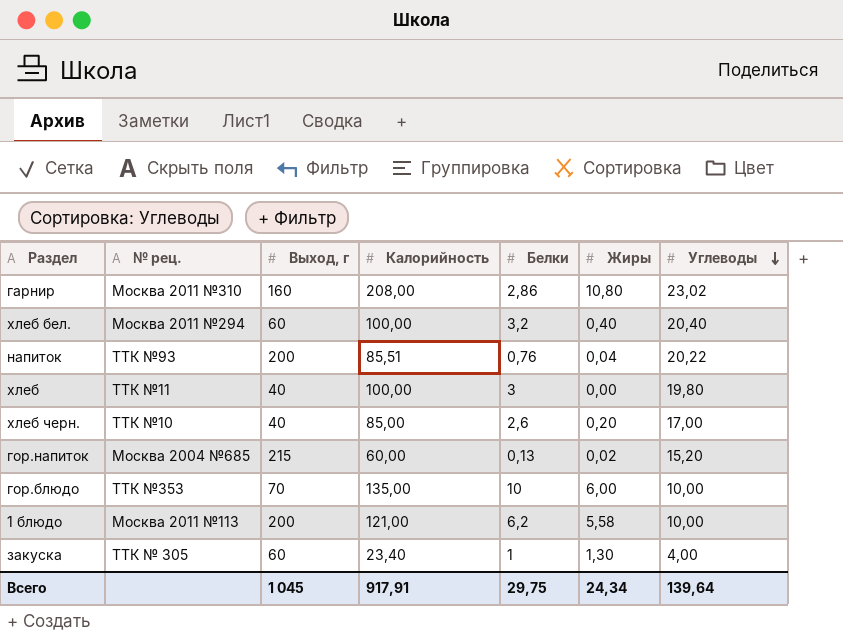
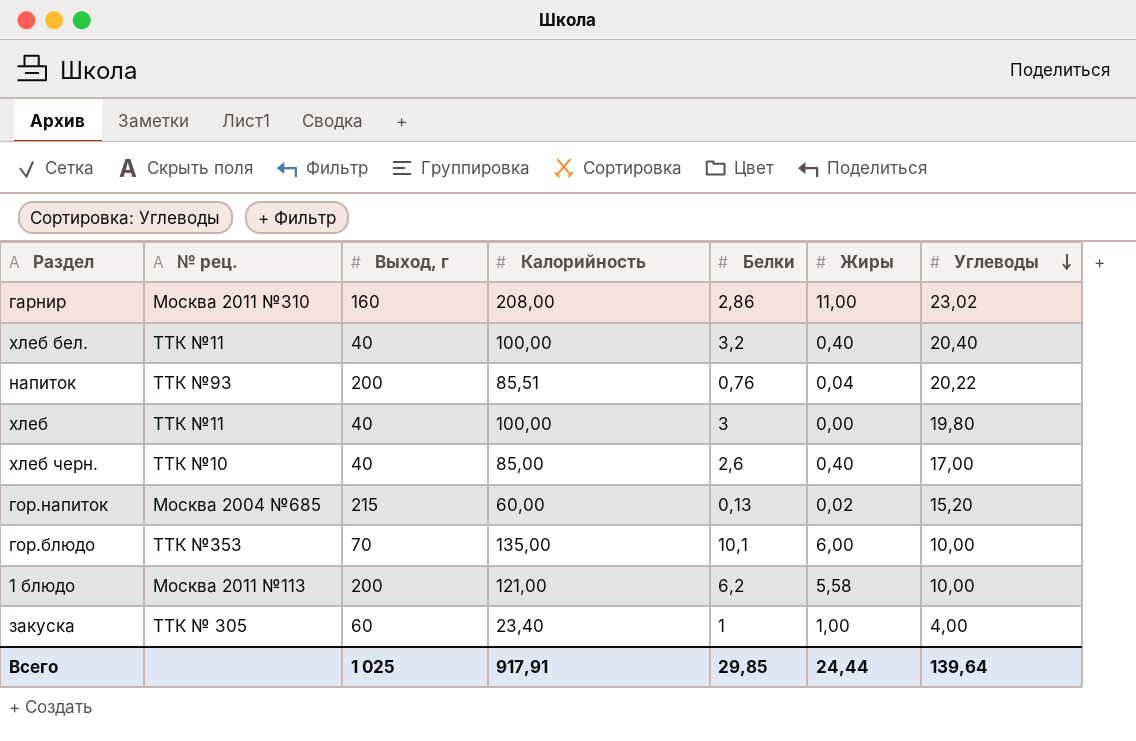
гарнир | Жиры: 10,80 -> 11,00
хлеб бел. | № рец.: Москва 2011 №294 -> ТТК №11
хлеб бел. | Выход, г: 60 -> 40
хлеб черн. | Жиры: 0,20 -> 0,40
гор.блюдо | Белки: 10 -> 10,1
закуска | Жиры: 1,30 -> 1,00
Всего | Выход, г: 1 045 -> 1 025
Всего | Белки: 29,75 -> 29,85
Всего | Жиры: 24,34 -> 24,44

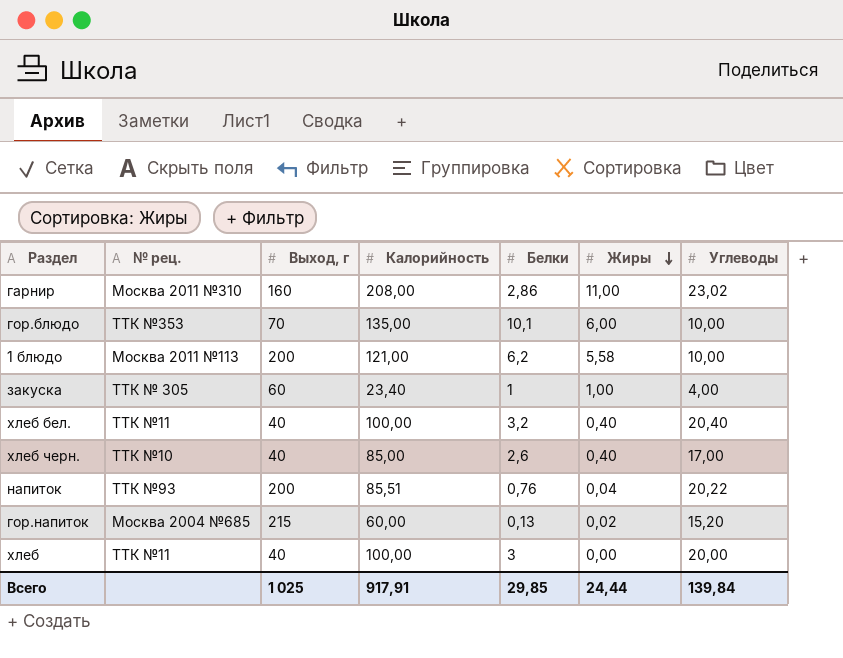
row order: Углеводы descending -> Жиры descending
хлеб | Углеводы: 19,80 -> 20,00
Всего | Углеводы: 139,64 -> 139,84

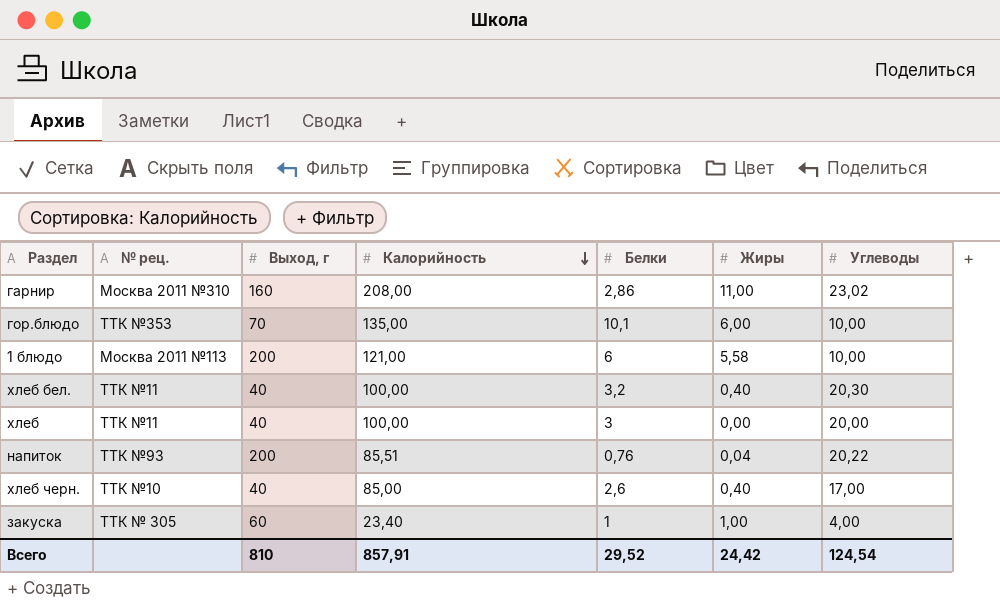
row order: Жиры descending -> Калорийность descending
row гор.напиток: Москва 2004 №685 | 215 | 60,00 | 0,13 | 0,02 | 15,20 -> none
1 блюдо | Белки: 6,2 -> 6
хлеб бел. | Углеводы: 20,40 -> 20,30
Всего | Выход, г: 1 025 -> 810
Всего | Калорийность: 917,91 -> 857,91
Всего | Белки: 29,85 -> 29,52
Всего | Жиры: 24,44 -> 24,42
Всего | Углеводы: 139,84 -> 124,54

